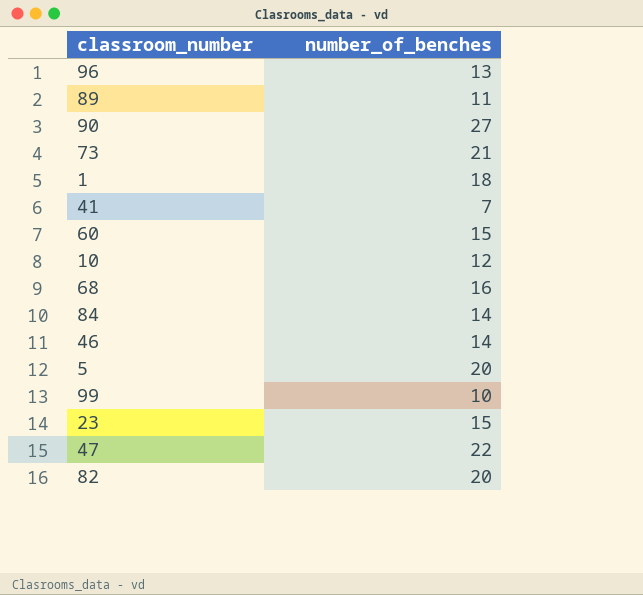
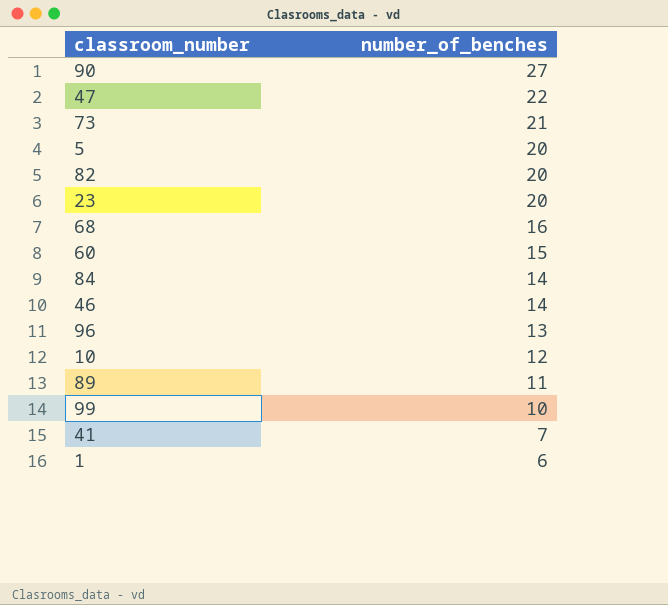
row order: none -> number_of_benches descending
23 | number_of_benches: 15 -> 20
1 | number_of_benches: 18 -> 6

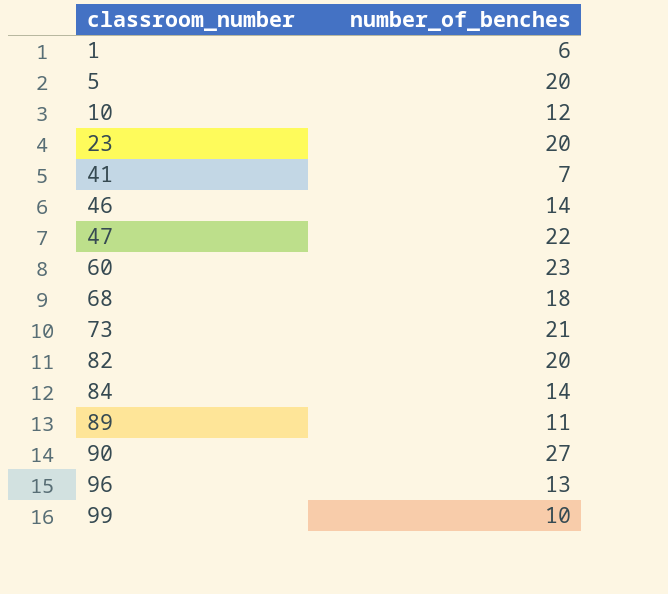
row order: number_of_benches descending -> classroom_number ascending
60 | number_of_benches: 15 -> 23
68 | number_of_benches: 16 -> 18

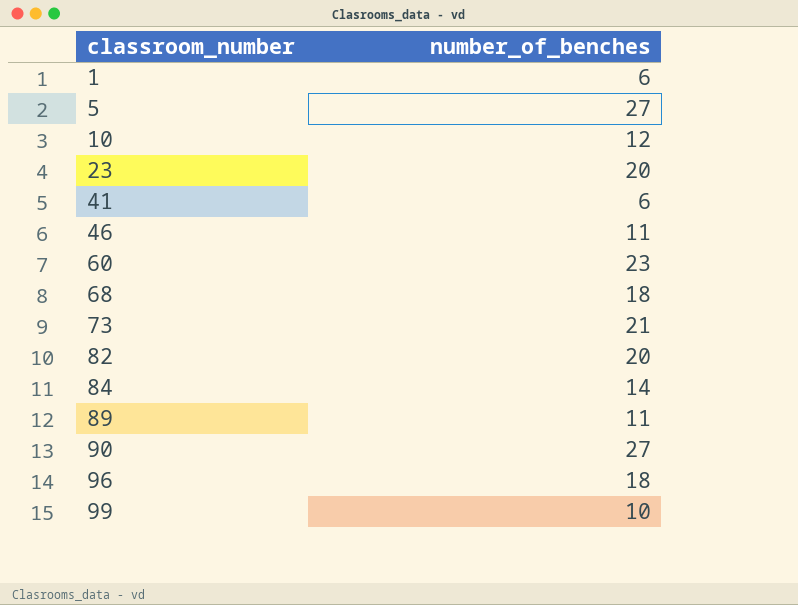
row 47: 22 -> none
5 | number_of_benches: 20 -> 27
41 | number_of_benches: 7 -> 6
46 | number_of_benches: 14 -> 11
96 | number_of_benches: 13 -> 18

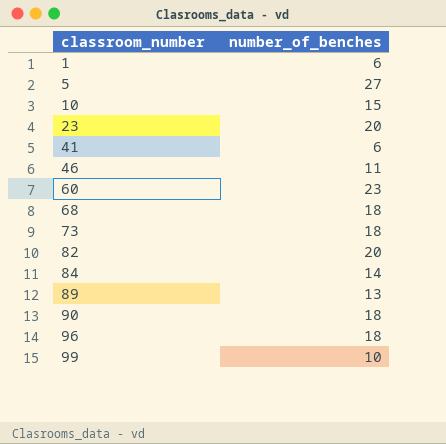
10 | number_of_benches: 12 -> 15
73 | number_of_benches: 21 -> 18
89 | number_of_benches: 11 -> 13
90 | number_of_benches: 27 -> 18

